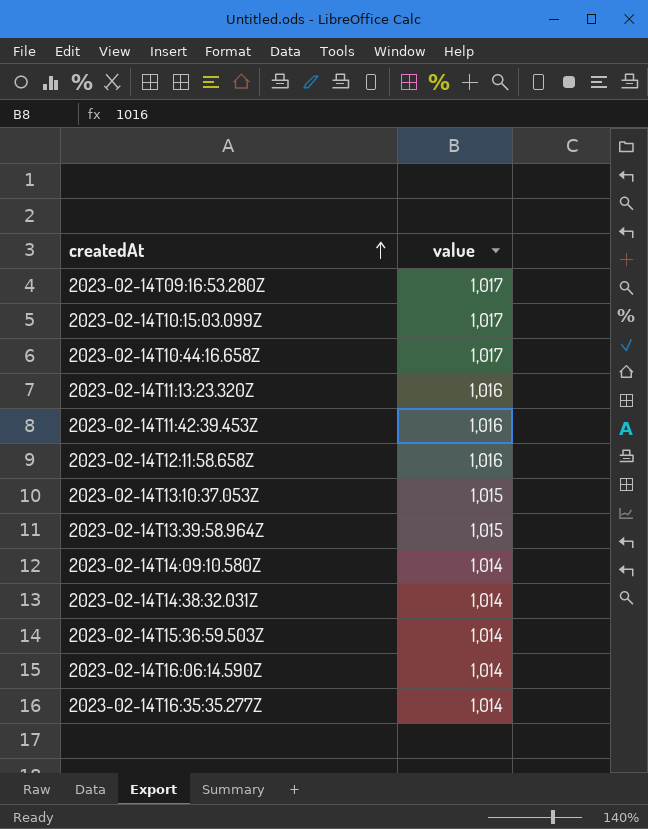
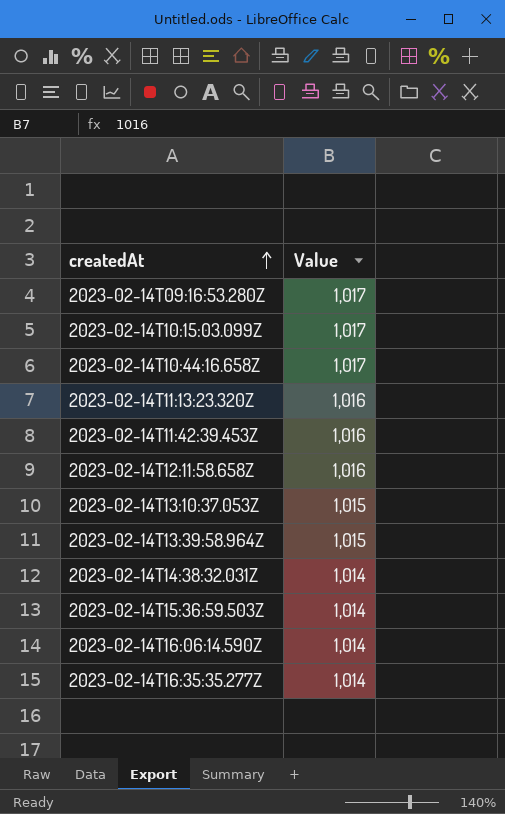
column name: value -> Value
row 2023-02-14T14:09:10.580Z: 1,014 -> none

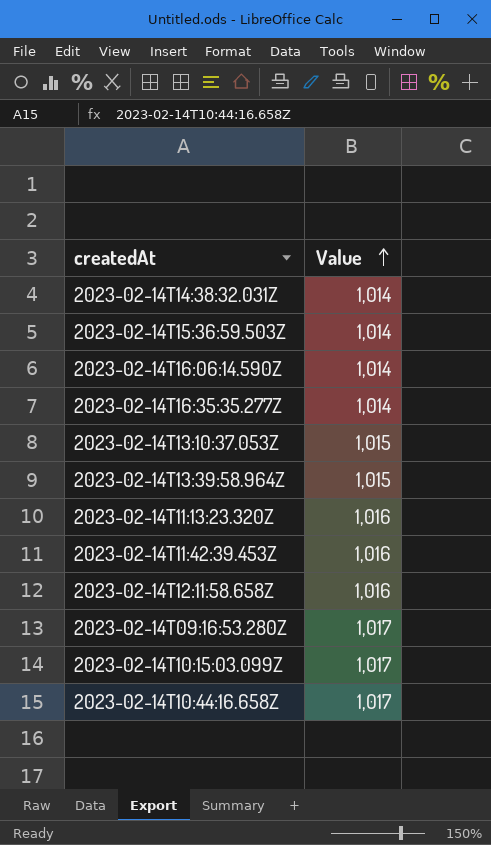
row order: createdAt ascending -> Value ascending

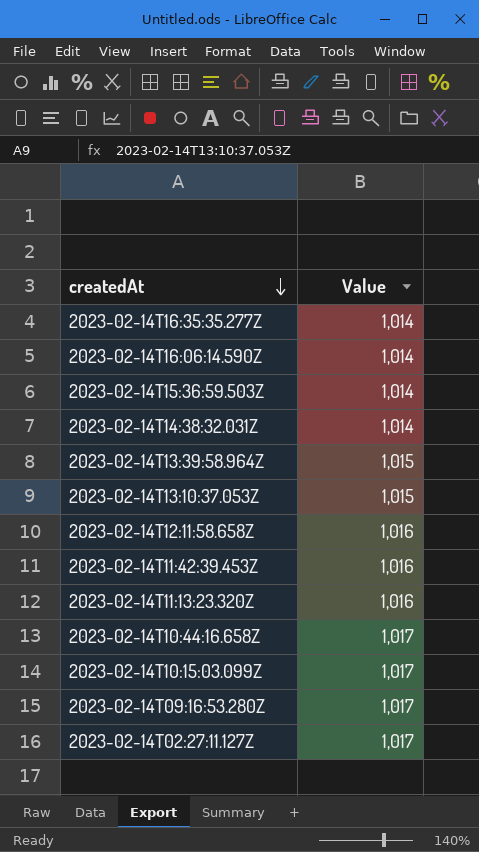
row order: Value ascending -> createdAt descending
row 2023-02-14T02:27:11.127Z: none -> 1,017

